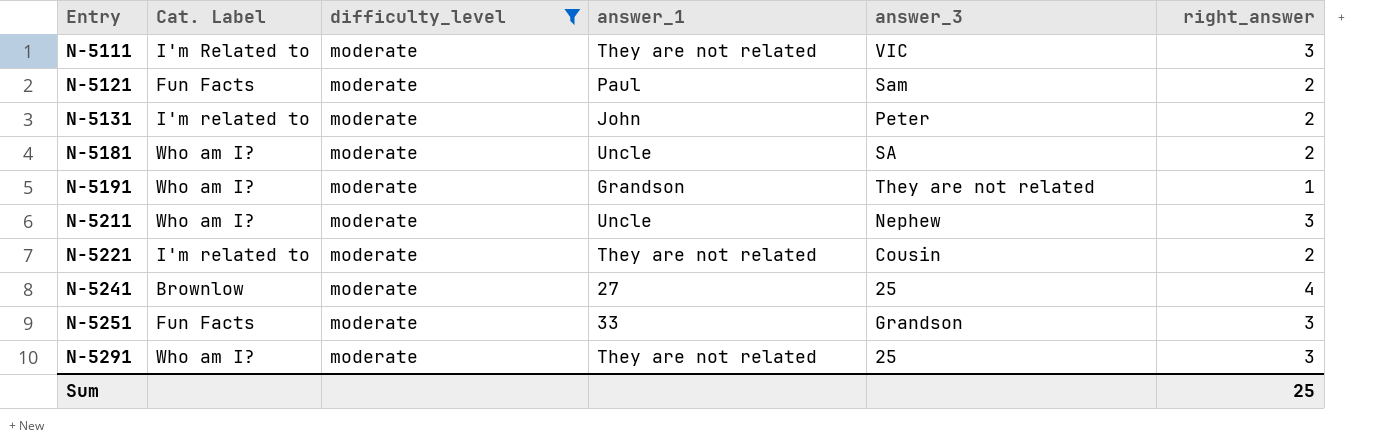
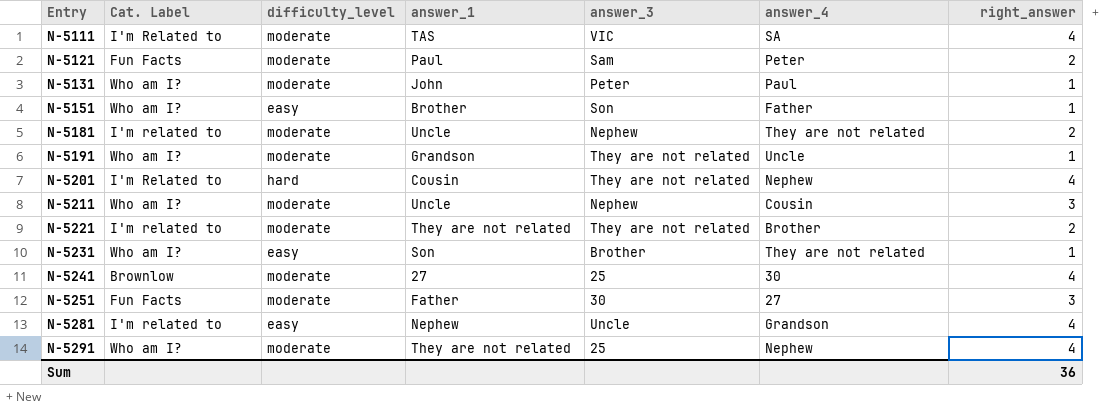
filter: difficulty_level = moderate -> none
column answer_4 | position: none -> 6
N-5111 | answer_1: They are not related -> TAS
N-5111 | right_answer: 3 -> 4
N-5131 | Cat. Label: I'm related to -> Who am I?
N-5131 | right_answer: 2 -> 1
N-5181 | Cat. Label: Who am I? -> I'm related to
N-5181 | answer_3: SA -> Nephew
N-5221 | answer_3: Cousin -> They are not related
N-5251 | answer_1: 33 -> Father
N-5251 | answer_3: Grandson -> 30
N-5291 | right_answer: 3 -> 4
Sum | right_answer: 25 -> 36

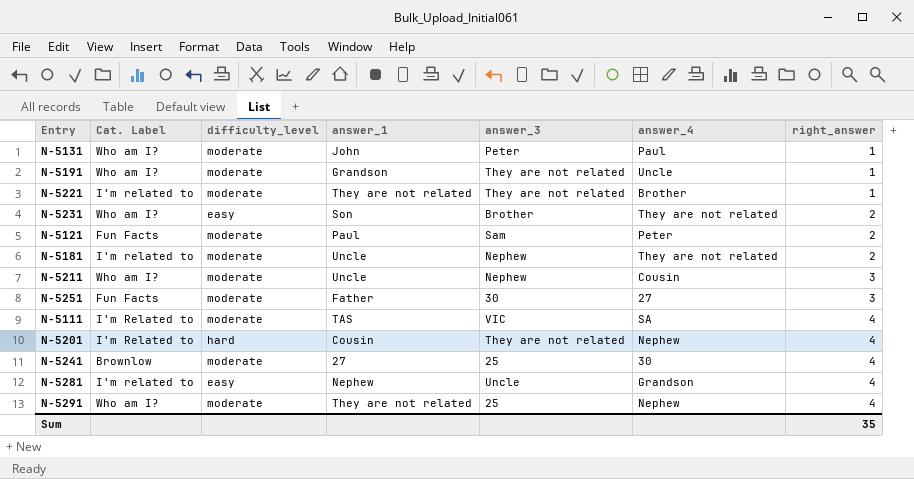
row order: Entry ascending -> right_answer ascending
row N-5151: Who am I? | easy | Brother | Son | Father | 1 -> none
N-5221 | right_answer: 2 -> 1
N-5231 | right_answer: 1 -> 2
Sum | right_answer: 36 -> 35

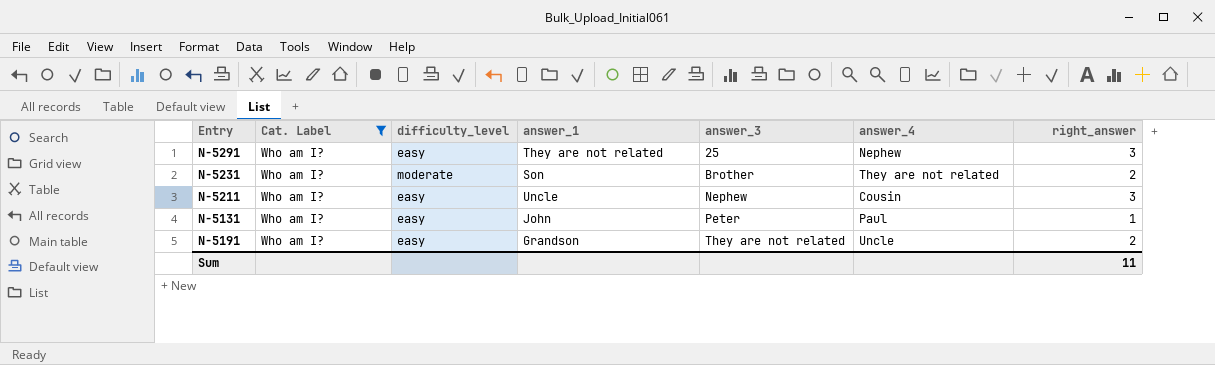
filter: none -> Cat. Label = Who am I?
row order: right_answer ascending -> answer_3 ascending
N-5291 | difficulty_level: moderate -> easy
N-5291 | right_answer: 4 -> 3
N-5231 | difficulty_level: easy -> moderate
N-5211 | difficulty_level: moderate -> easy
N-5131 | difficulty_level: moderate -> easy
N-5191 | difficulty_level: moderate -> easy
N-5191 | right_answer: 1 -> 2
Sum | right_answer: 35 -> 11

